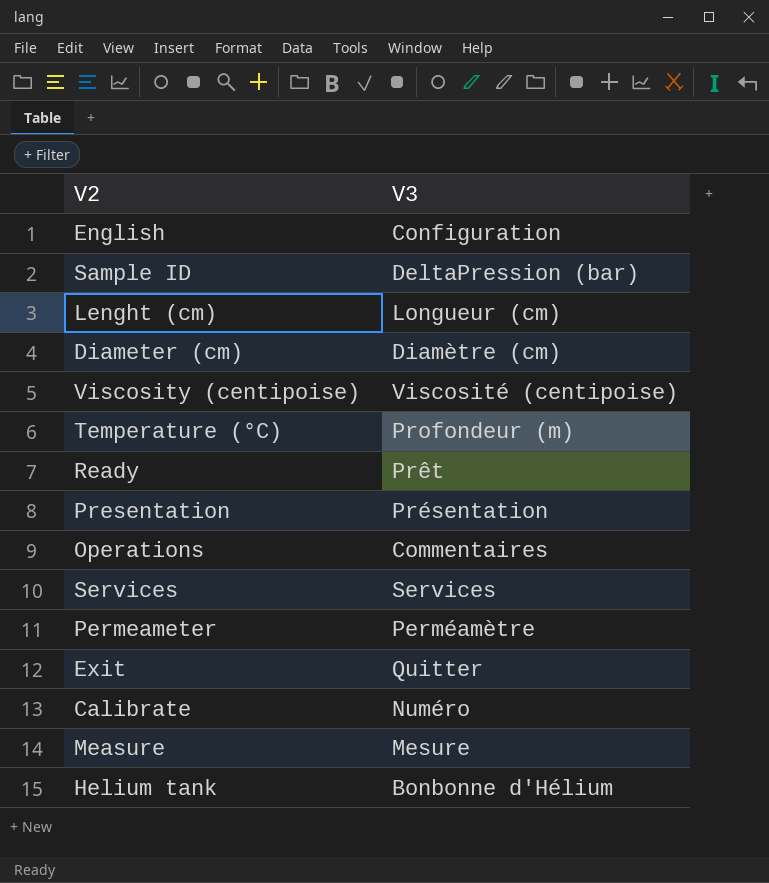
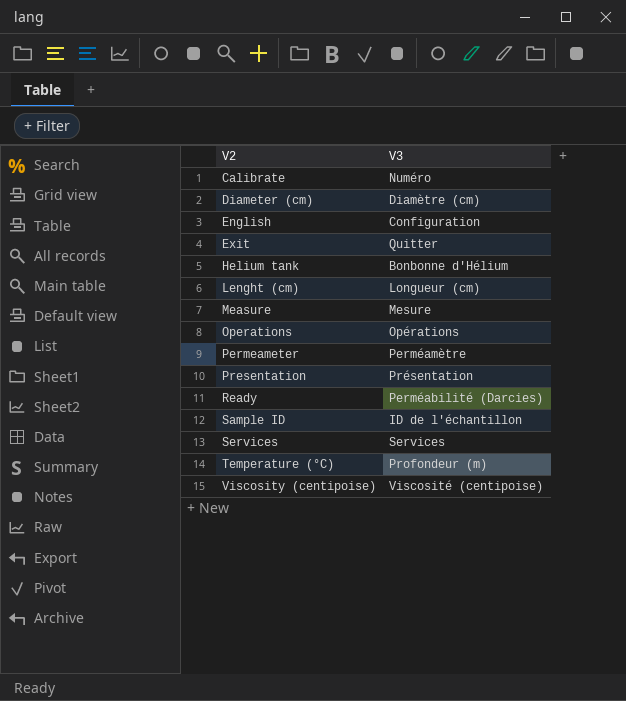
row order: none -> V2 ascending
Operations | V3: Commentaires -> Opérations
Ready | V3: Prêt -> Perméabilité (Darcies)
Sample ID | V3: DeltaPression (bar) -> ID de l'échantillon

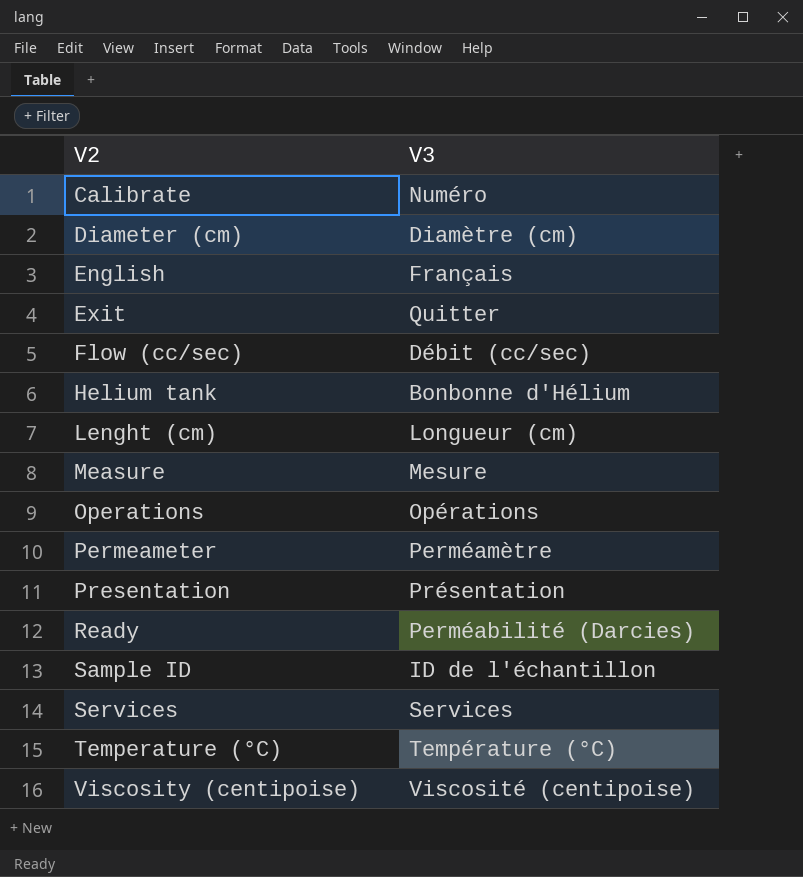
English | V3: Configuration -> Français
row Flow (cc/sec): none -> Débit (cc/sec)
Temperature (°C) | V3: Profondeur (m) -> Température (°C)

